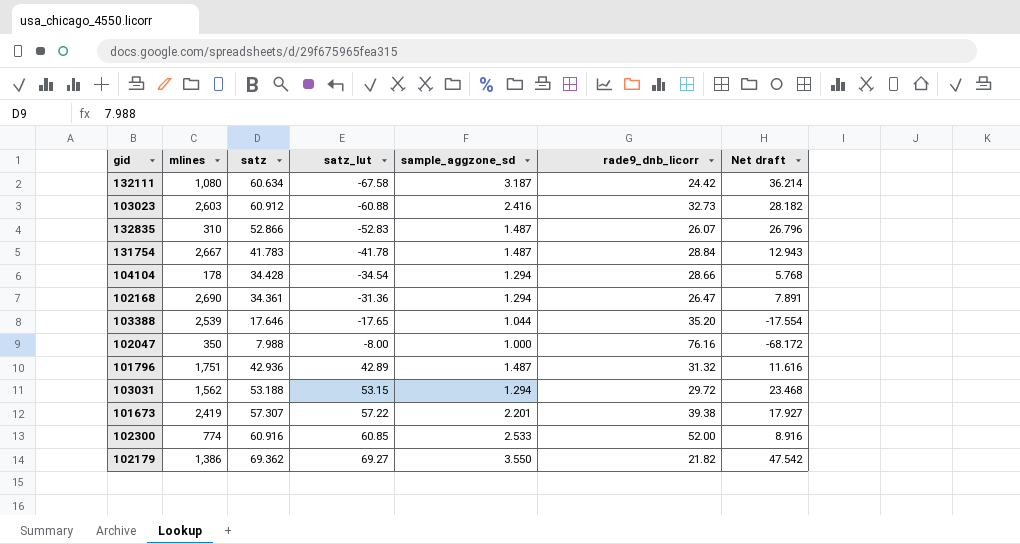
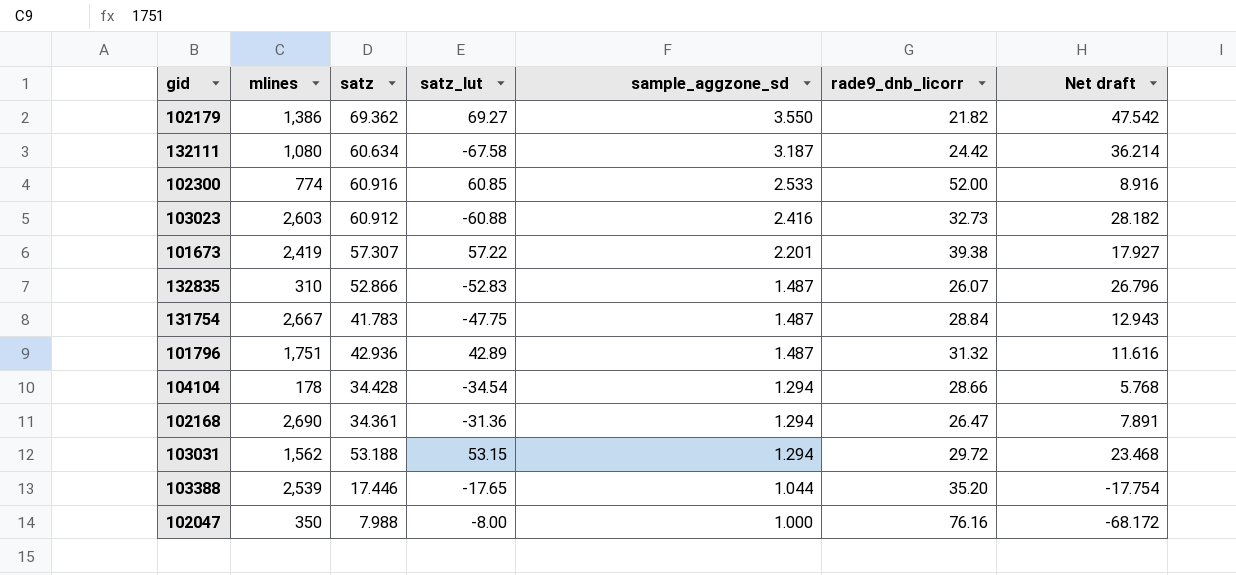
row order: satz_lut ascending -> sample_aggzone_sd descending
131754 | satz_lut: -41.78 -> -47.75
103388 | satz: 17.646 -> 17.446
103388 | Net draft: -17.554 -> -17.754

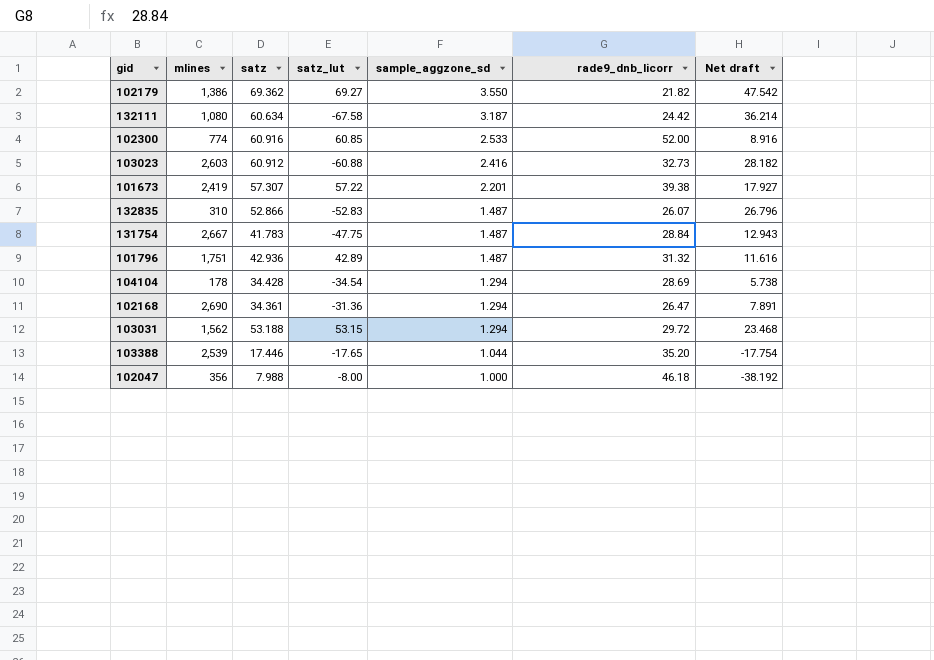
104104 | rade9_dnb_licorr: 28.66 -> 28.69
104104 | Net draft: 5.768 -> 5.738
102047 | mlines: 350 -> 356
102047 | rade9_dnb_licorr: 76.16 -> 46.18
102047 | Net draft: -68.172 -> -38.192

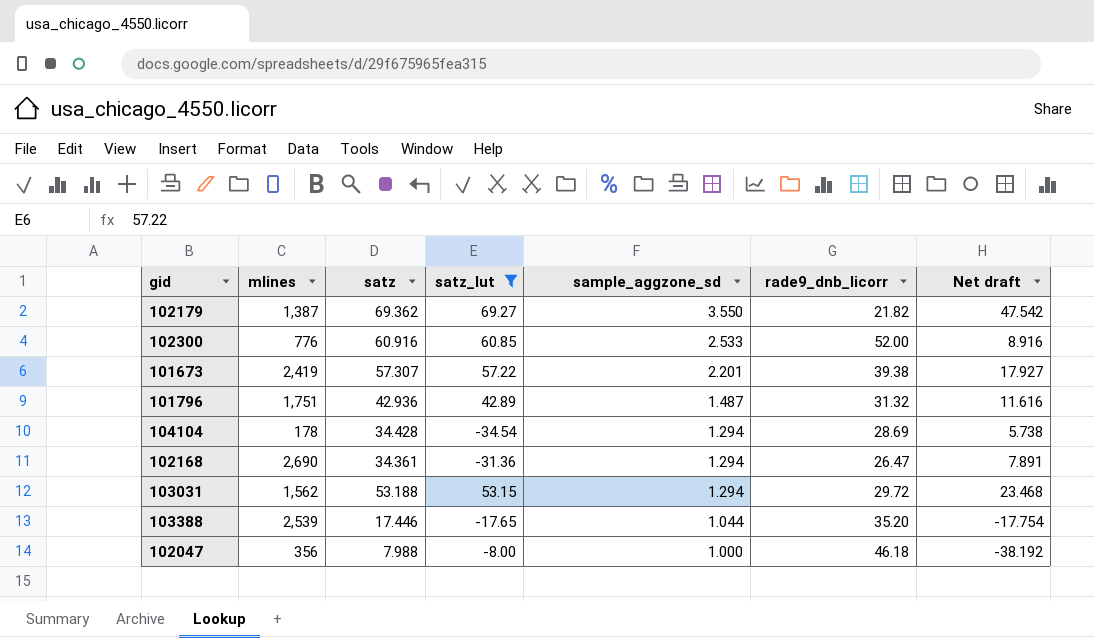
filter: none -> satz_lut >= -34.54
102179 | mlines: 1,386 -> 1,387
102300 | mlines: 774 -> 776

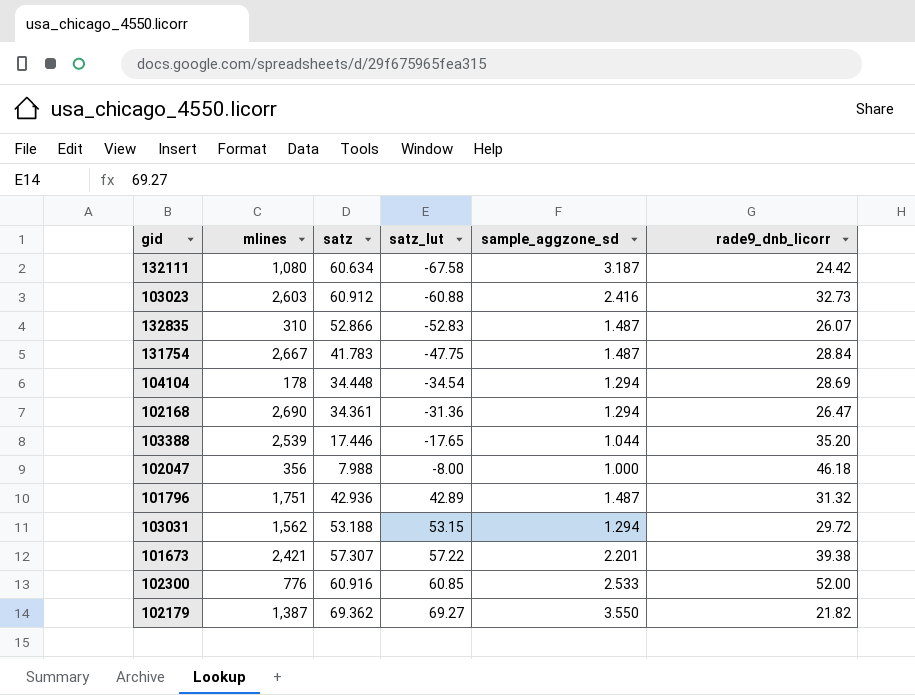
filter: satz_lut >= -34.54 -> none
row order: sample_aggzone_sd descending -> satz_lut ascending
column Net draft | formula: [satz] - [rade9_dnb_licorr] -> none
104104 | satz: 34.428 -> 34.448
101673 | mlines: 2,419 -> 2,421

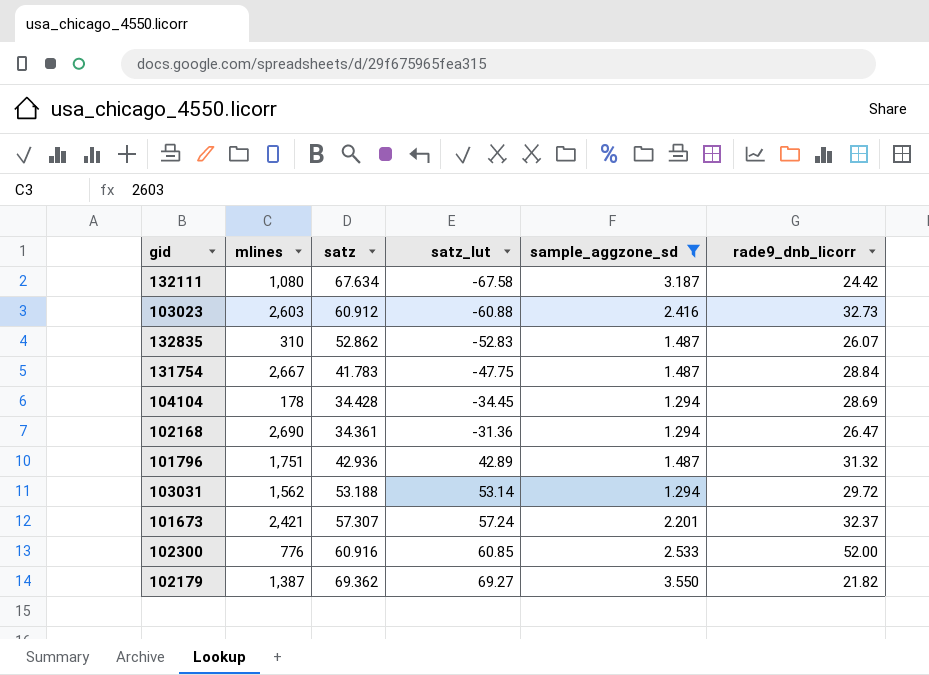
filter: none -> sample_aggzone_sd >= 1.294
132111 | satz: 60.634 -> 67.634
132835 | satz: 52.866 -> 52.862
104104 | satz: 34.448 -> 34.428
104104 | satz_lut: -34.54 -> -34.45
103031 | satz_lut: 53.15 -> 53.14
101673 | satz_lut: 57.22 -> 57.24
101673 | rade9_dnb_licorr: 39.38 -> 32.37

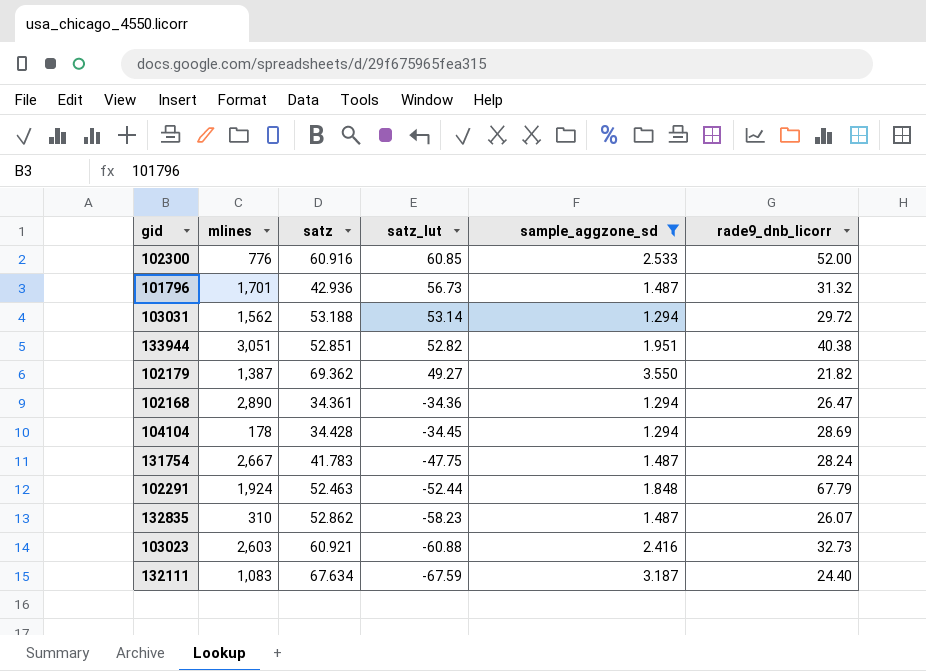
row order: satz_lut ascending -> satz_lut descending
row 101673: 2,421 | 57.307 | 57.24 | 2.201 | 32.37 -> none
101796 | mlines: 1,751 -> 1,701
101796 | satz_lut: 42.89 -> 56.73
row 133944: none -> 3,051 | 52.851 | 52.82 | 1.951 | 40.38
102179 | satz_lut: 69.27 -> 49.27
102168 | mlines: 2,690 -> 2,890
102168 | satz_lut: -31.36 -> -34.36
131754 | rade9_dnb_licorr: 28.84 -> 28.24
row 102291: none -> 1,924 | 52.463 | -52.44 | 1.848 | 67.79
132835 | satz_lut: -52.83 -> -58.23
103023 | satz: 60.912 -> 60.921
132111 | mlines: 1,080 -> 1,083
132111 | satz_lut: -67.58 -> -67.59
132111 | rade9_dnb_licorr: 24.42 -> 24.40

